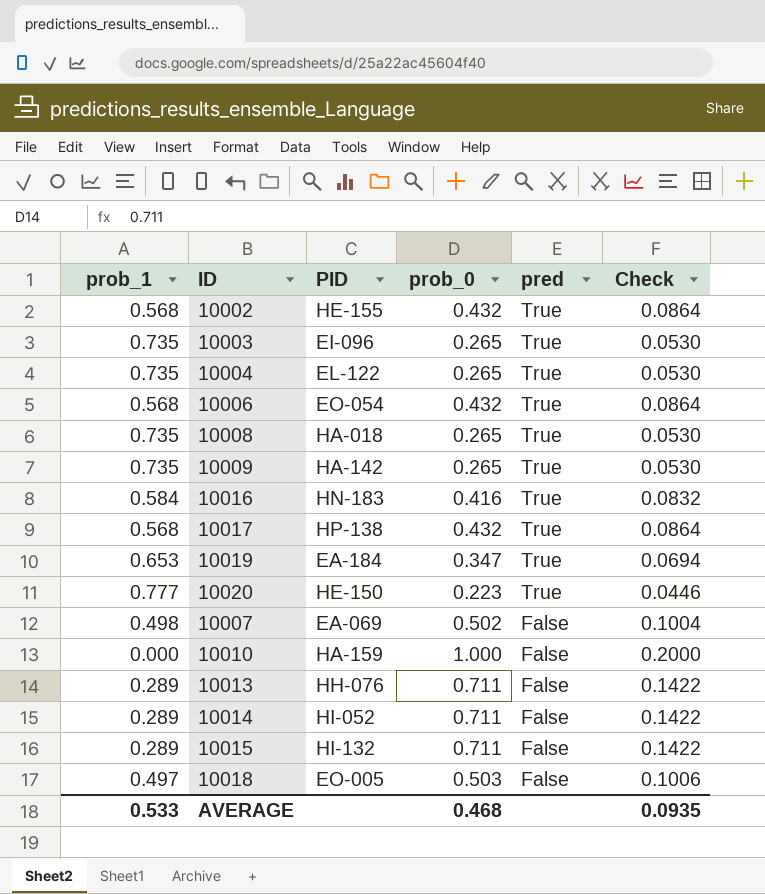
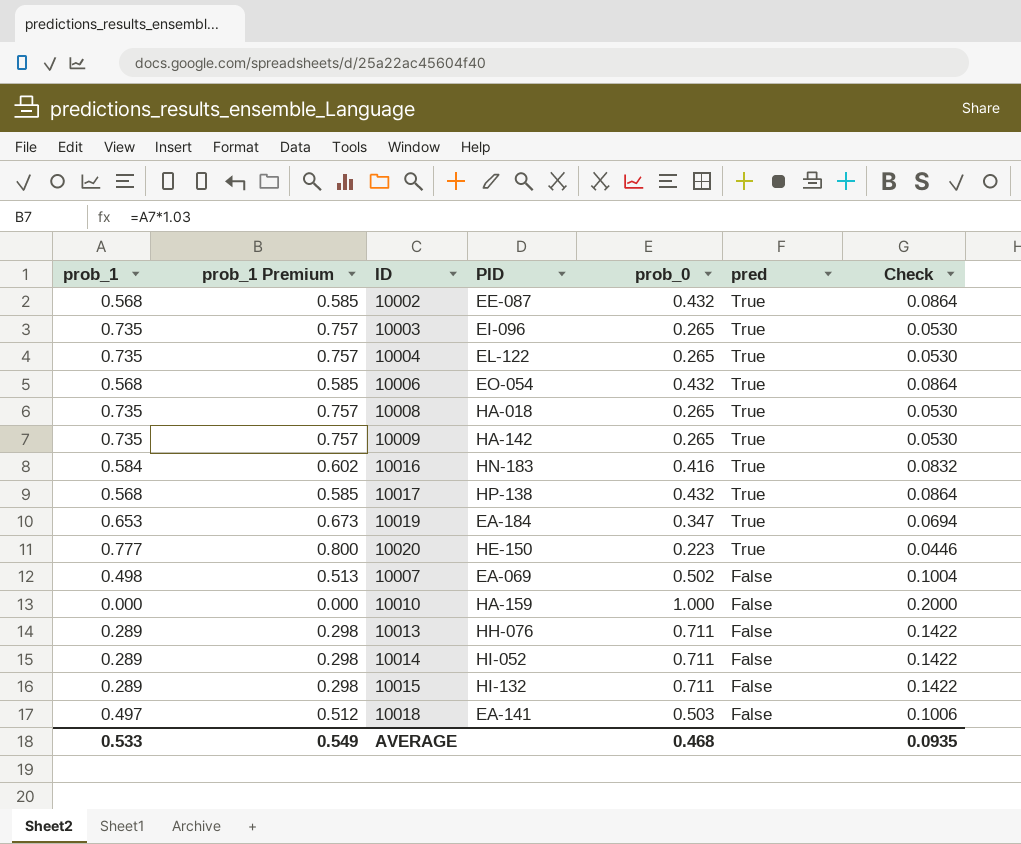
column prob_1 Premium | formula: none -> [prob_1] * 1.03
10002 | PID: HE-155 -> EE-087
10018 | PID: EO-005 -> EA-141

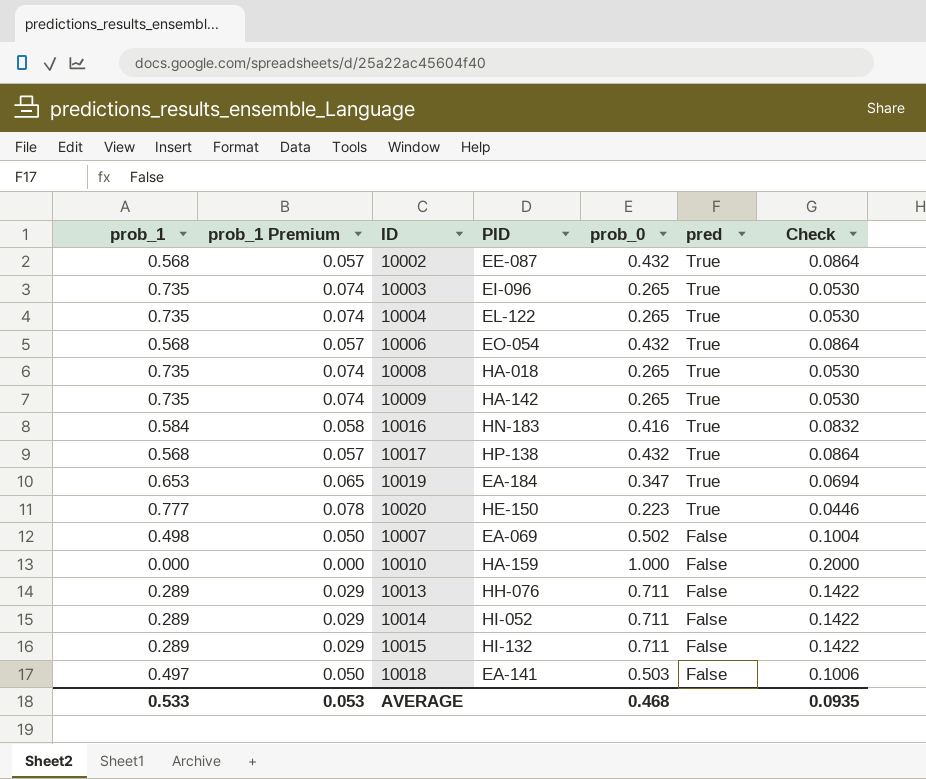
column prob_1 Premium | formula: [prob_1] * 1.03 -> [prob_1] * 0.1
AVERAGE | prob_1 Premium: 0.549 -> 0.053

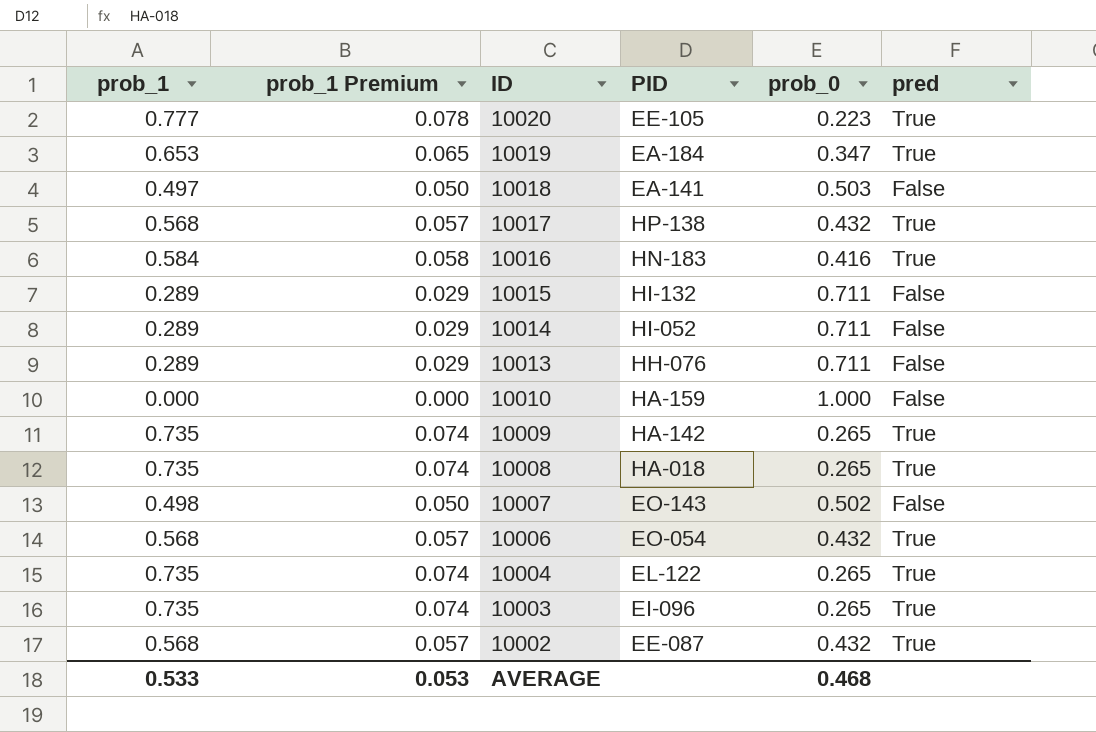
row order: pred descending -> ID descending
column Check | formula: [prob_0] * 0.2 -> none
10020 | PID: HE-150 -> EE-105
10007 | PID: EA-069 -> EO-143

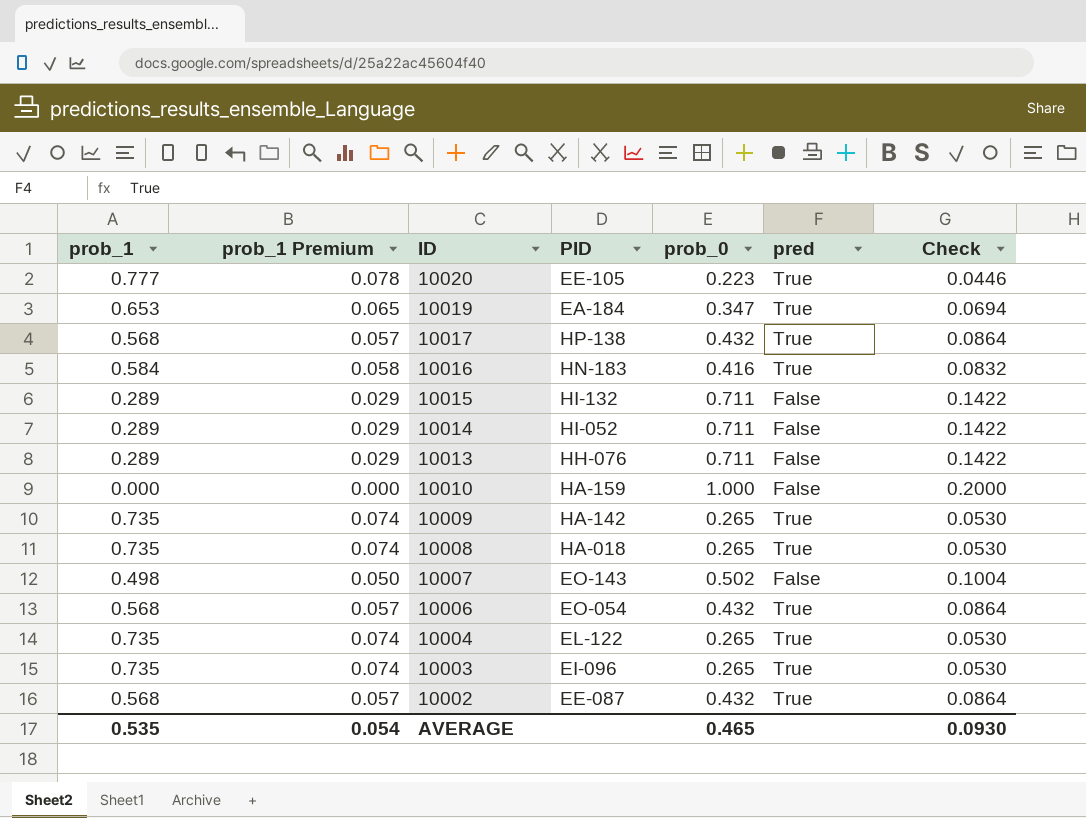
column Check | formula: none -> [prob_0] * 0.2
row 10018: 0.497 | 0.050 | EA-141 | 0.503 | False -> none
AVERAGE | prob_1: 0.533 -> 0.535
AVERAGE | prob_1 Premium: 0.053 -> 0.054
AVERAGE | prob_0: 0.468 -> 0.465

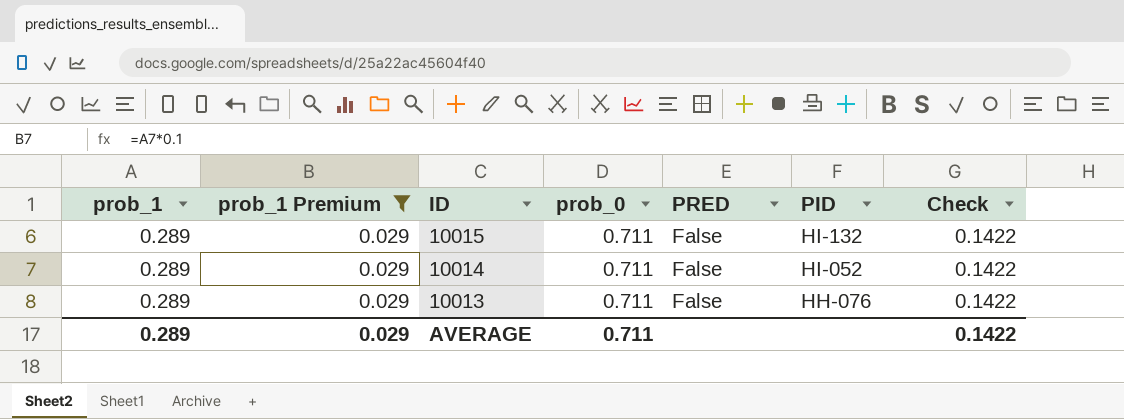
filter: none -> prob_1 Premium = 0.029
column name: pred -> PRED
column PID | position: 4 -> 6
AVERAGE | prob_1: 0.535 -> 0.289
AVERAGE | prob_1 Premium: 0.054 -> 0.029
AVERAGE | prob_0: 0.465 -> 0.711
AVERAGE | Check: 0.0930 -> 0.1422

